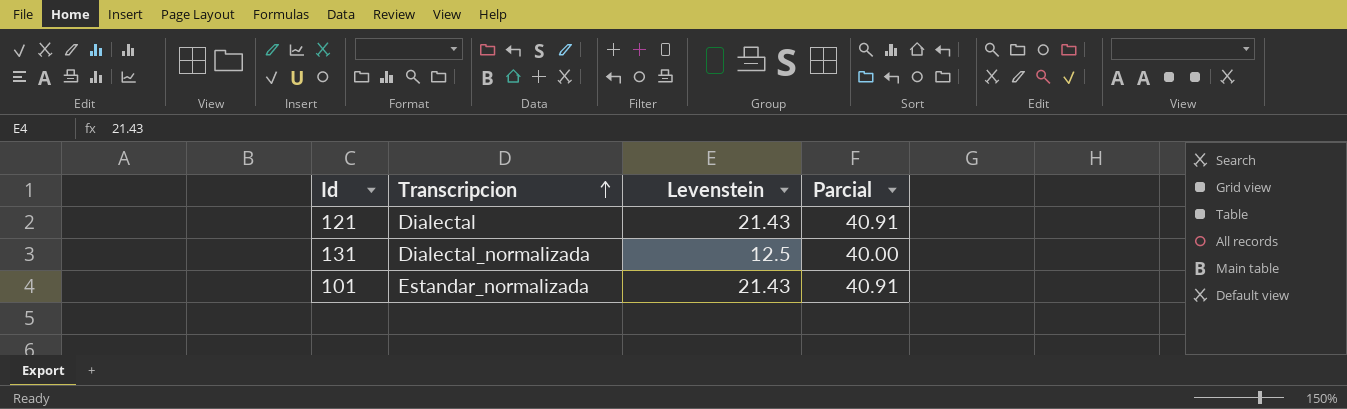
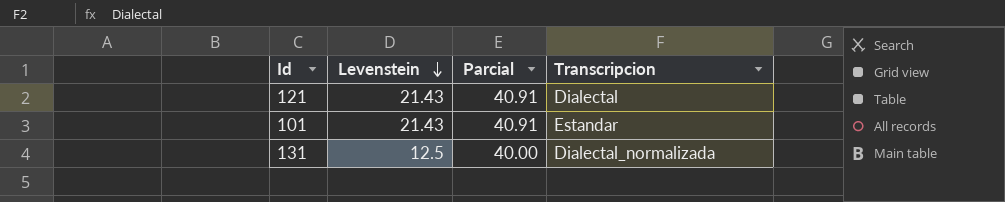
row order: Transcripcion ascending -> Levenstein descending
column Transcripcion | position: 2 -> 4
101 | Transcripcion: Estandar_normalizada -> Estandar

